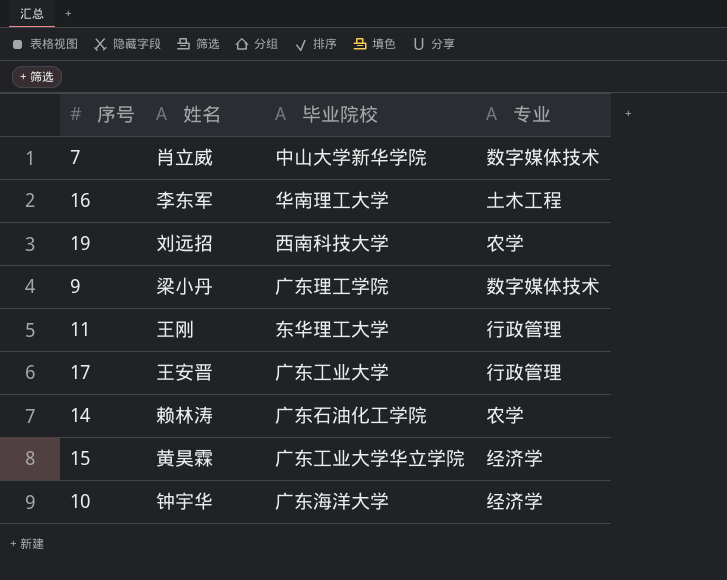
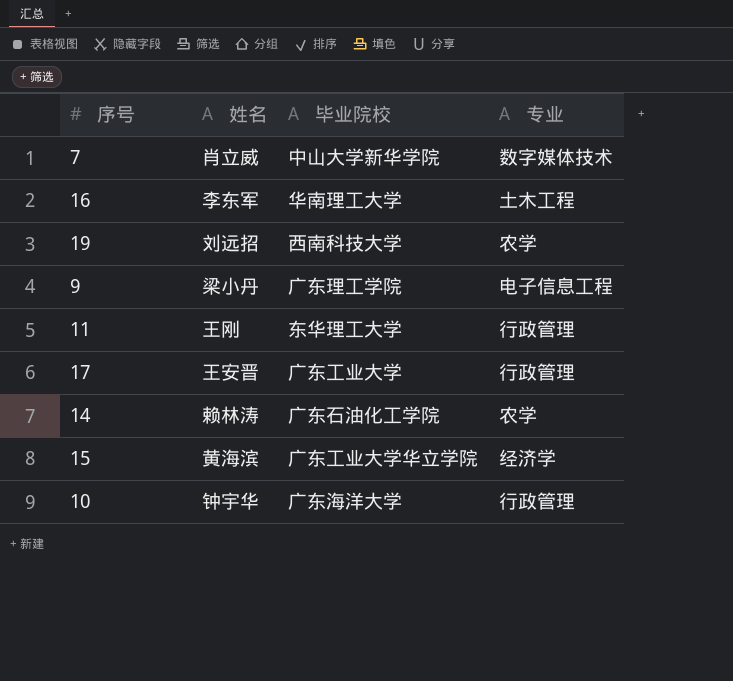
9 | 专业: 数字媒体技术 -> 电子信息工程
15 | 姓名: 黄昊霖 -> 黄海滨
10 | 专业: 经济学 -> 行政管理

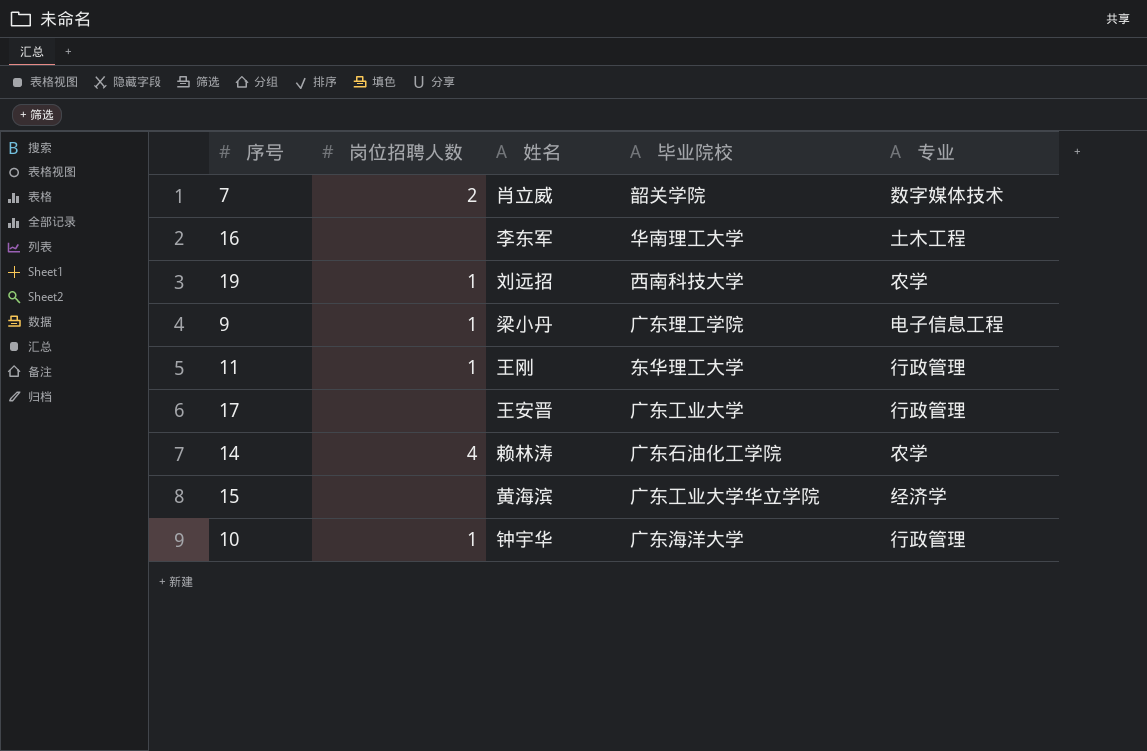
column 岗位招聘人数 | position: none -> 2
7 | 毕业院校: 中山大学新华学院 -> 韶关学院

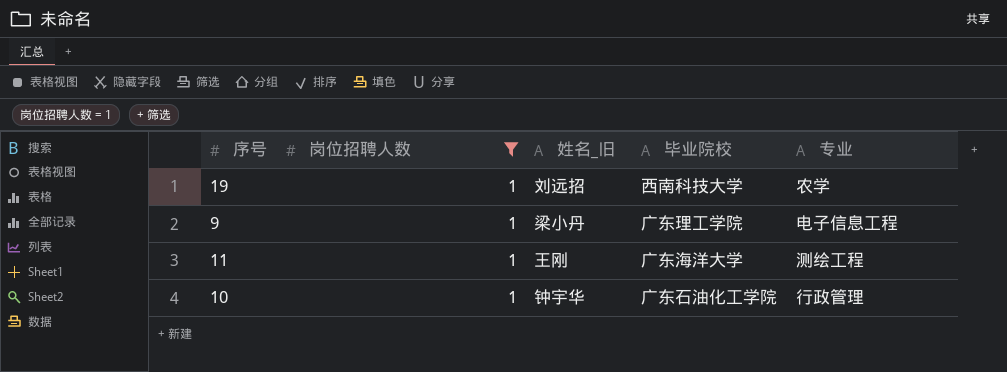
filter: none -> 岗位招聘人数 = 1
column name: 姓名 -> 姓名_旧
11 | 毕业院校: 东华理工大学 -> 广东海洋大学
11 | 专业: 行政管理 -> 测绘工程
10 | 毕业院校: 广东海洋大学 -> 广东石油化工学院

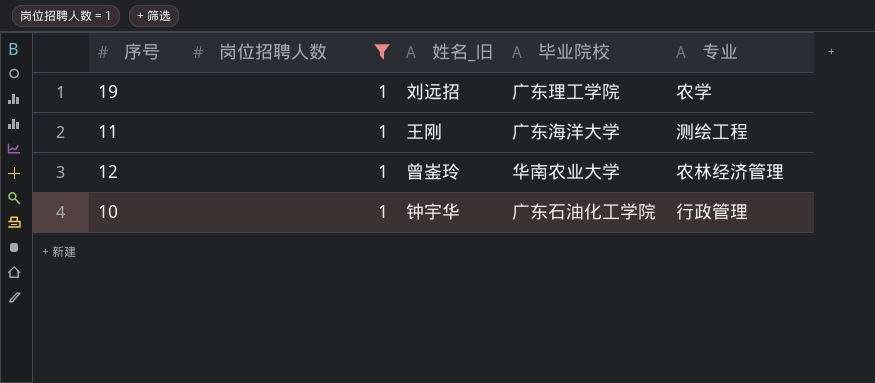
row 9: 1 | 梁小丹 | 广东理工学院 | 电子信息工程 -> none
19 | 毕业院校: 西南科技大学 -> 广东理工学院
row 12: none -> 1 | 曾崟玲 | 华南农业大学 | 农林经济管理

